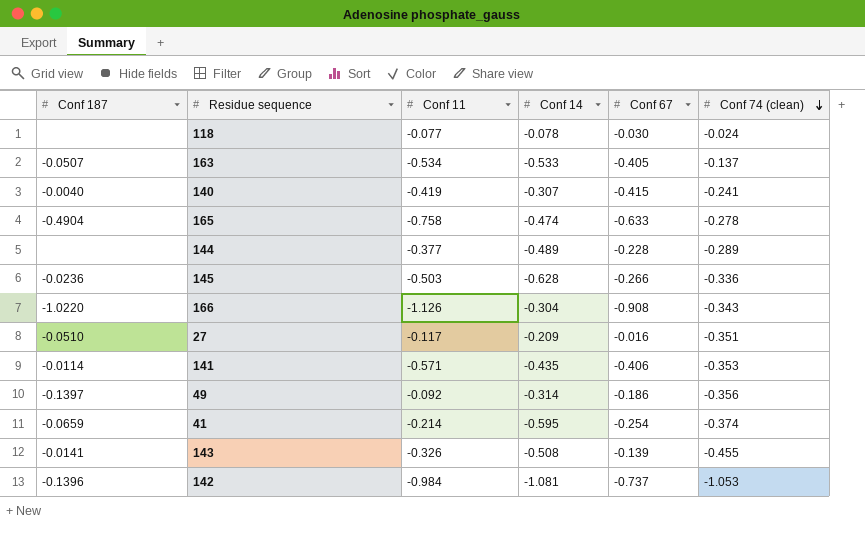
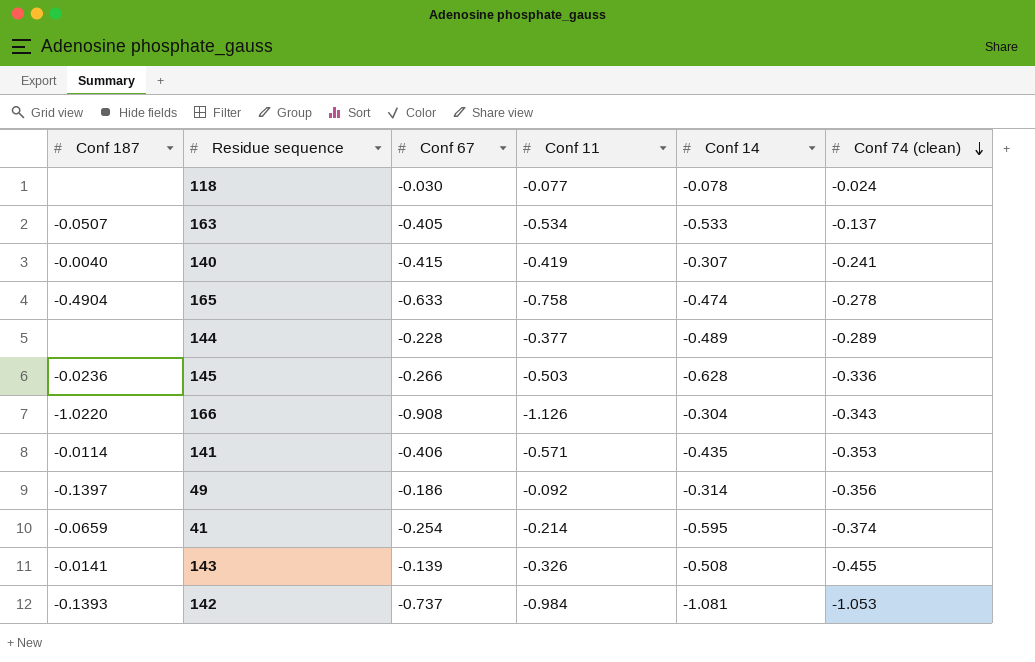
column Conf 67 | position: 5 -> 3
row 27: -0.0510 | -0.117 | -0.209 | -0.016 | -0.351 -> none
142 | Conf 187: -0.1396 -> -0.1393

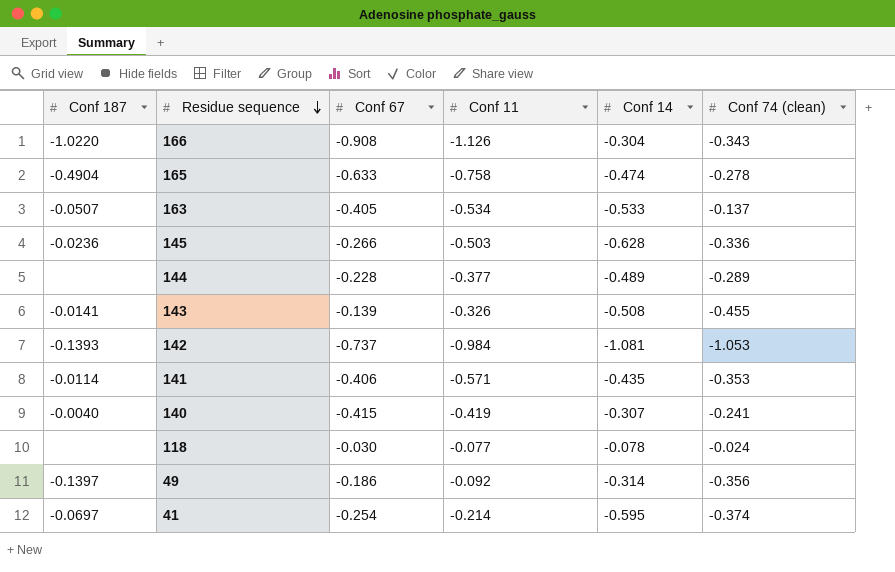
row order: Conf 74 (clean) descending -> Residue sequence descending
41 | Conf 187: -0.0659 -> -0.0697

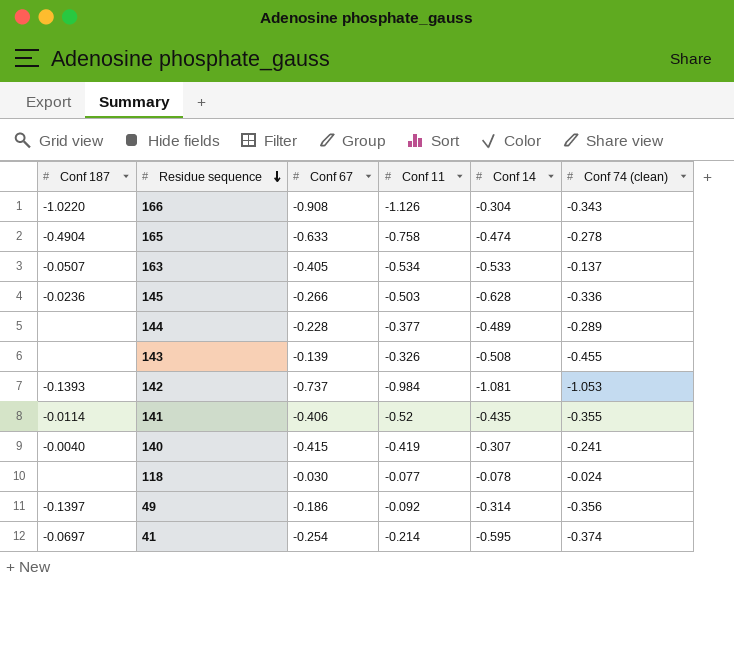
143 | Conf 187: -0.0141 -> none
141 | Conf 11: -0.571 -> -0.52
141 | Conf 74 (clean): -0.353 -> -0.355

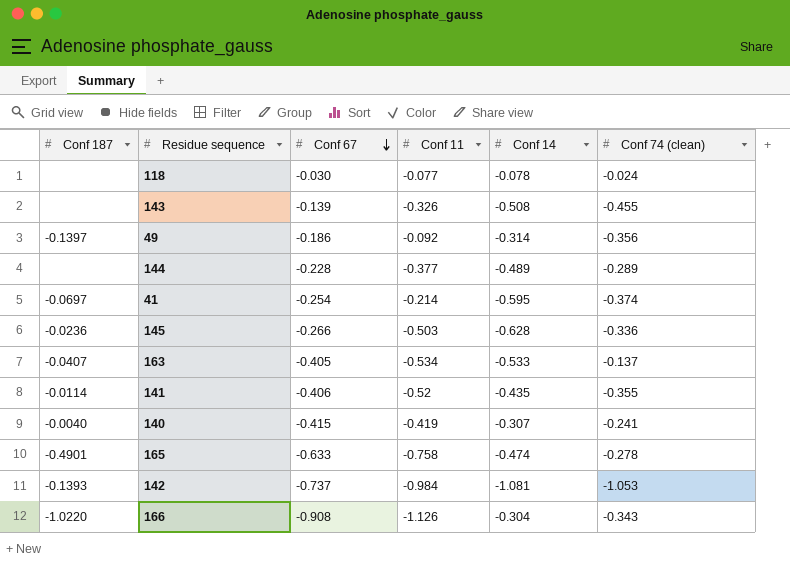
row order: Residue sequence descending -> Conf 67 descending
163 | Conf 187: -0.0507 -> -0.0407
165 | Conf 187: -0.4904 -> -0.4901

